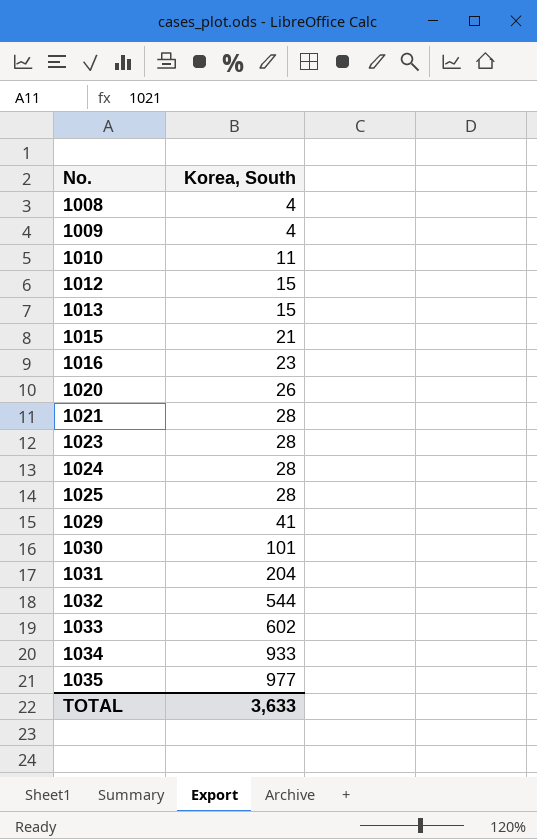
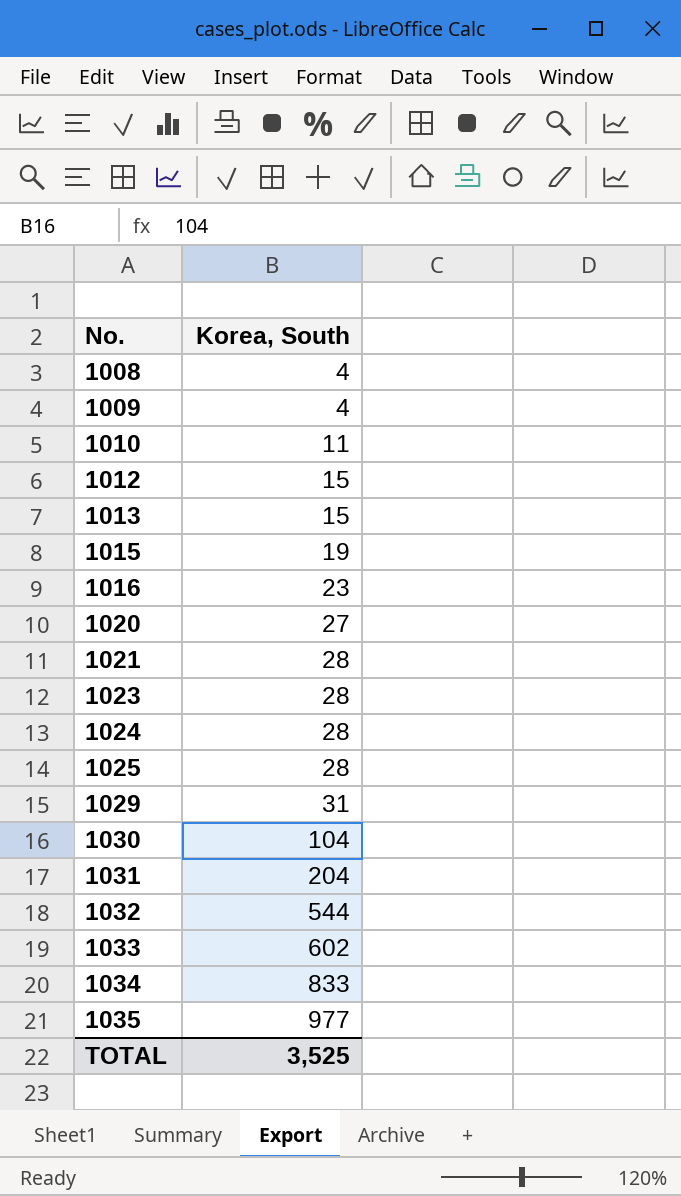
1015 | Korea, South: 21 -> 19
1020 | Korea, South: 26 -> 27
1029 | Korea, South: 41 -> 31
1030 | Korea, South: 101 -> 104
1034 | Korea, South: 933 -> 833
TOTAL | Korea, South: 3,633 -> 3,525

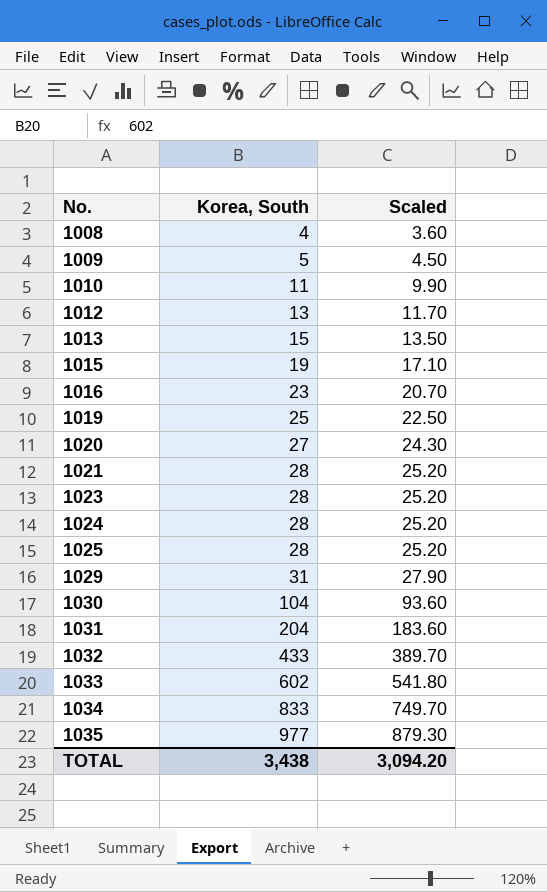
column Scaled | formula: none -> [Korea, South] * 0.9
1009 | Korea, South: 4 -> 5
1012 | Korea, South: 15 -> 13
row 1019: none -> 25 | 22.50
1032 | Korea, South: 544 -> 433
TOTAL | Korea, South: 3,525 -> 3,438

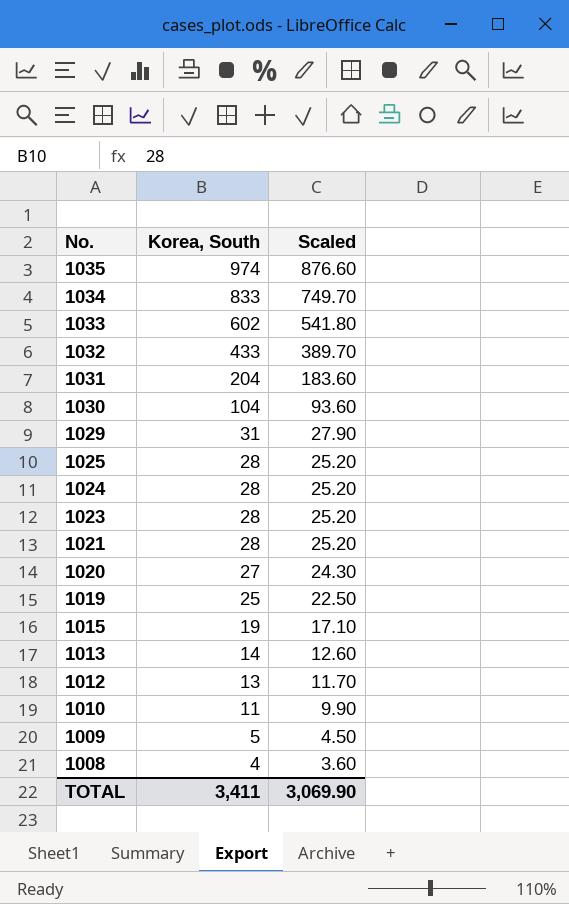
row order: No. ascending -> No. descending
row 1016: 23 | 20.70 -> none
1035 | Korea, South: 977 -> 974
1035 | Scaled: 879.30 -> 876.60
1013 | Korea, South: 15 -> 14
1013 | Scaled: 13.50 -> 12.60
TOTAL | Korea, South: 3,438 -> 3,411
TOTAL | Scaled: 3,094.20 -> 3,069.90

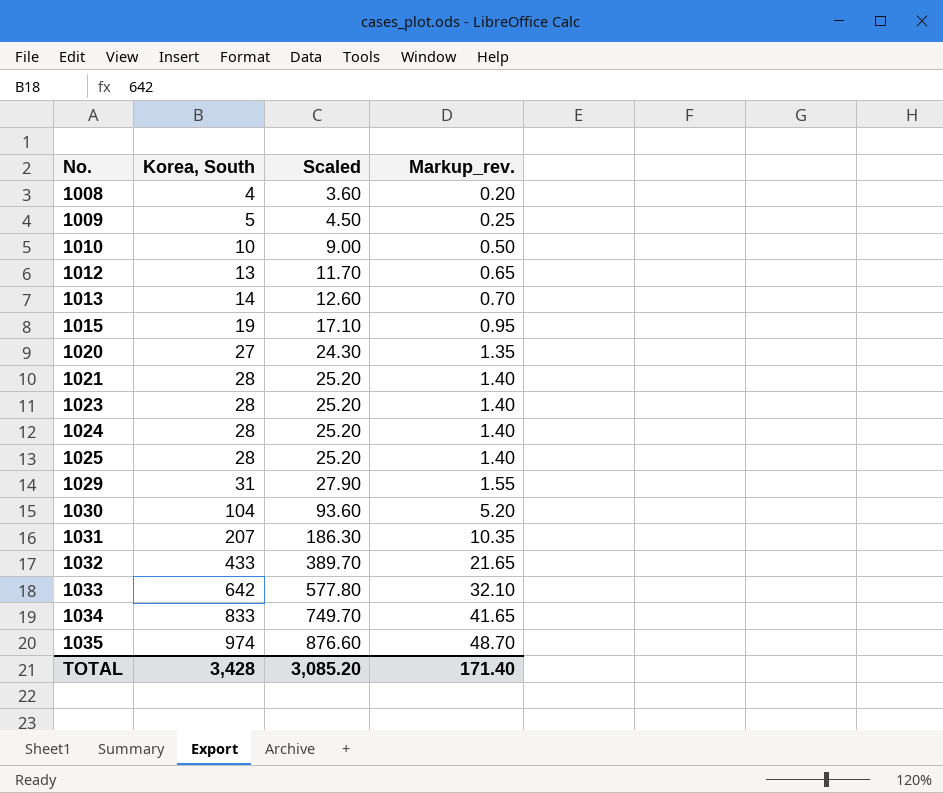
row order: No. descending -> No. ascending
column Markup_rev. | formula: none -> [Korea, South] * 0.05
row 1019: 25 | 22.50 -> none
1010 | Korea, South: 11 -> 10
1010 | Scaled: 9.90 -> 9.00
1031 | Korea, South: 204 -> 207
1031 | Scaled: 183.60 -> 186.30
1033 | Korea, South: 602 -> 642
1033 | Scaled: 541.80 -> 577.80
TOTAL | Korea, South: 3,411 -> 3,428
TOTAL | Scaled: 3,069.90 -> 3,085.20

